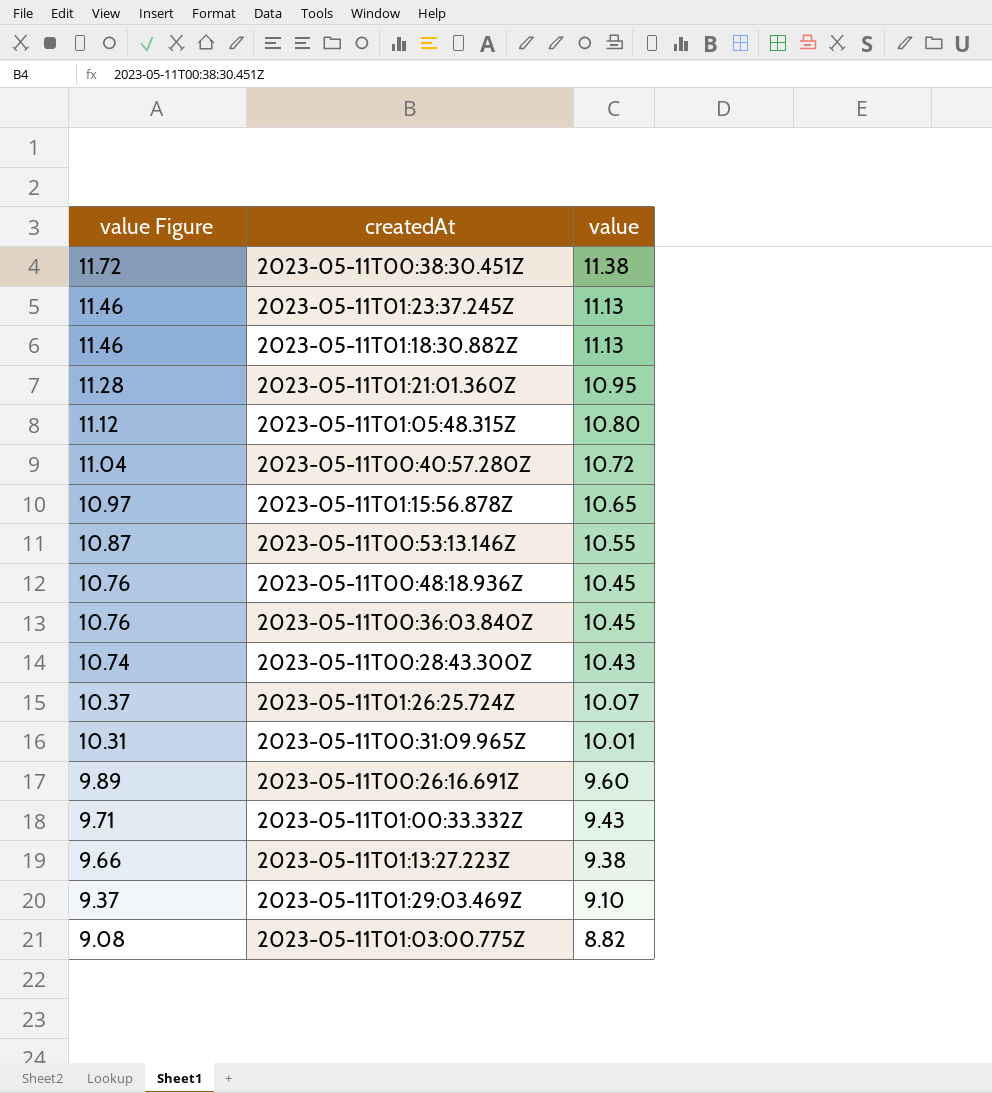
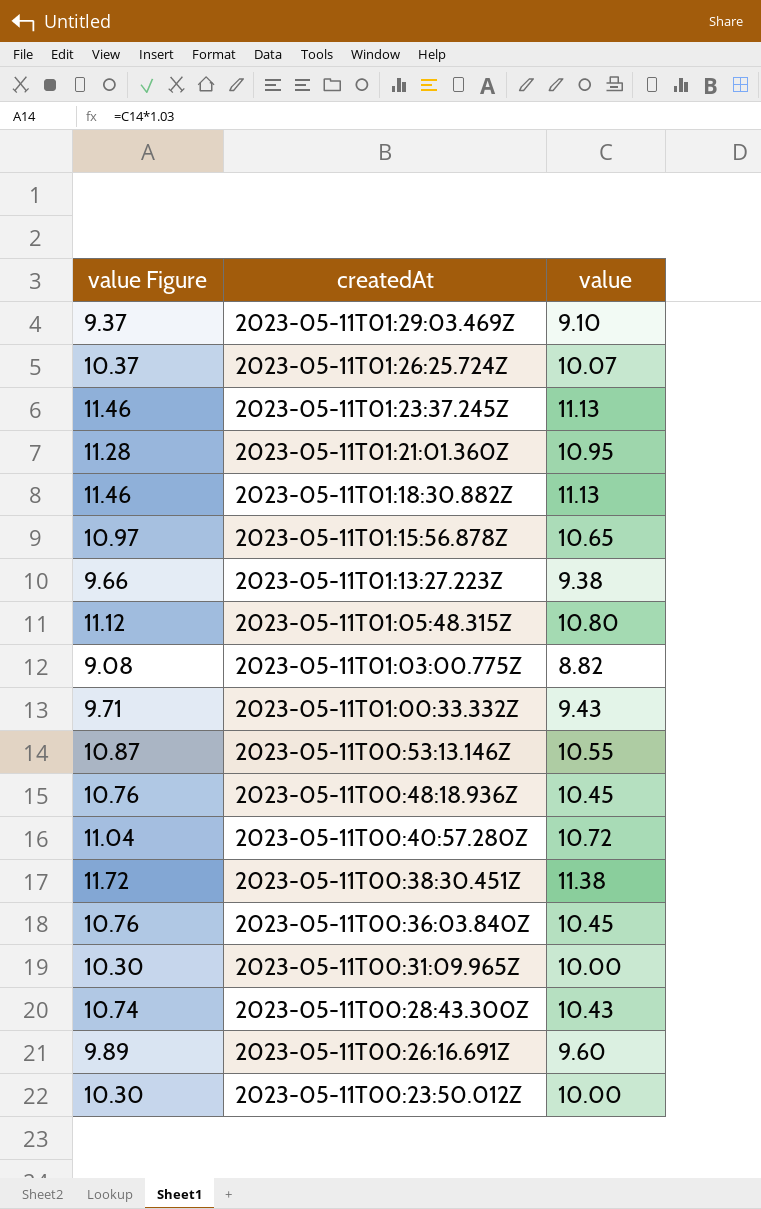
row order: value Figure descending -> createdAt descending
2023-05-11T00:31:09.965Z | value Figure: 10.31 -> 10.30
2023-05-11T00:31:09.965Z | value: 10.01 -> 10.00
row 2023-05-11T00:23:50.012Z: none -> 10.30 | 10.00

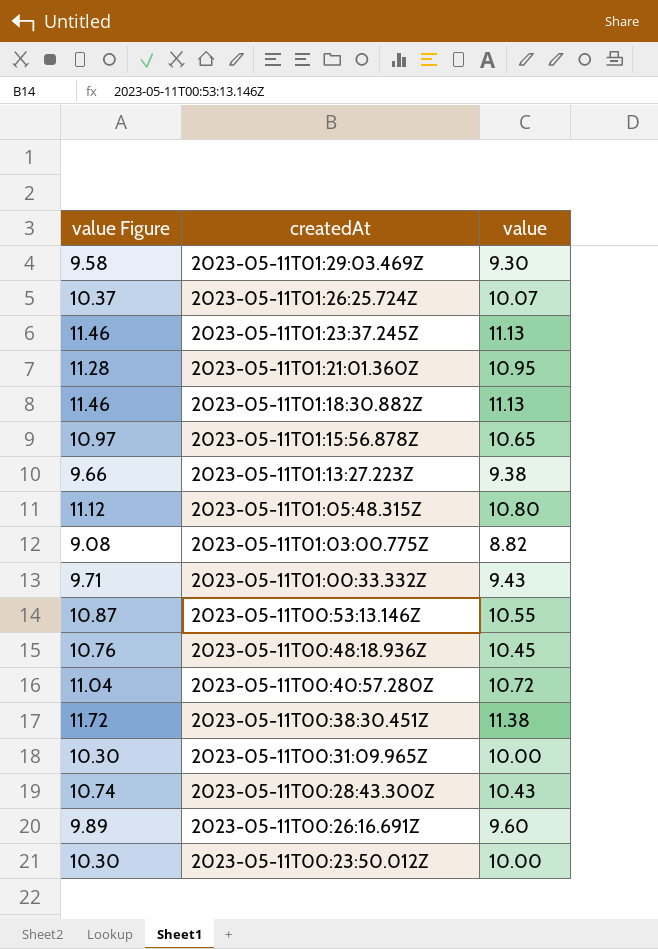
row 2023-05-11T00:36:03.840Z: 10.76 | 10.45 -> none
2023-05-11T01:29:03.469Z | value Figure: 9.37 -> 9.58
2023-05-11T01:29:03.469Z | value: 9.10 -> 9.30

